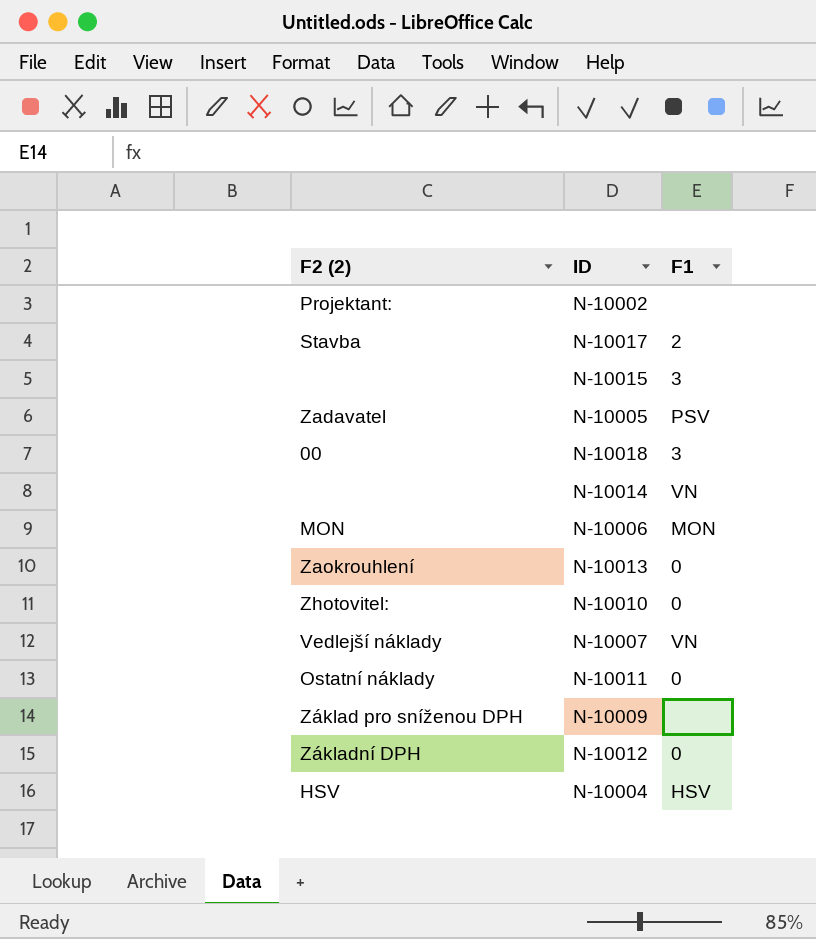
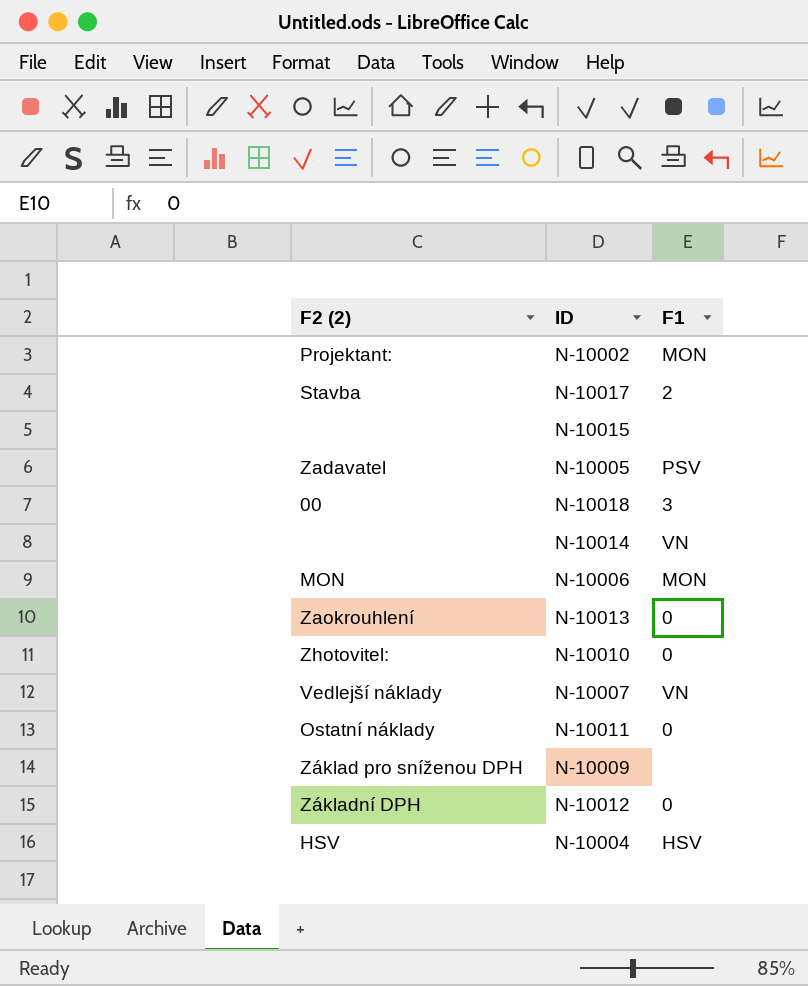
N-10002 | F1: none -> MON
N-10015 | F1: 3 -> none

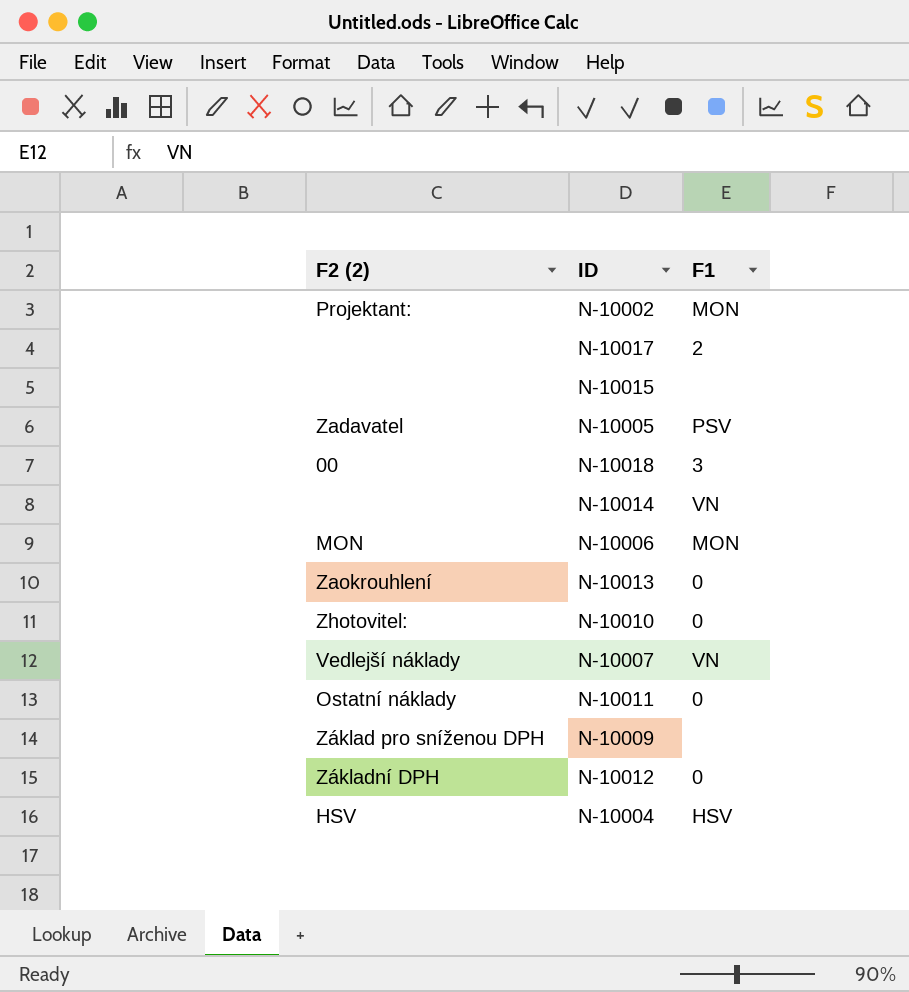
N-10017 | F2 (2): Stavba -> none

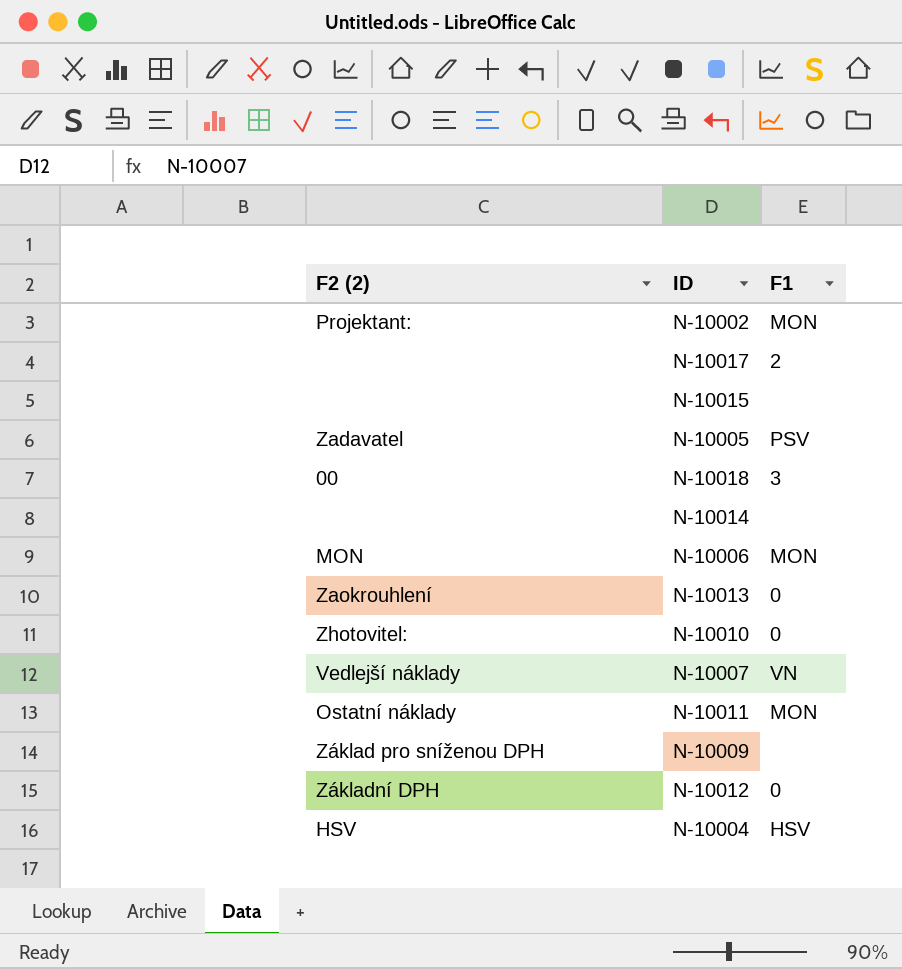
N-10014 | F1: VN -> none
N-10011 | F1: 0 -> MON

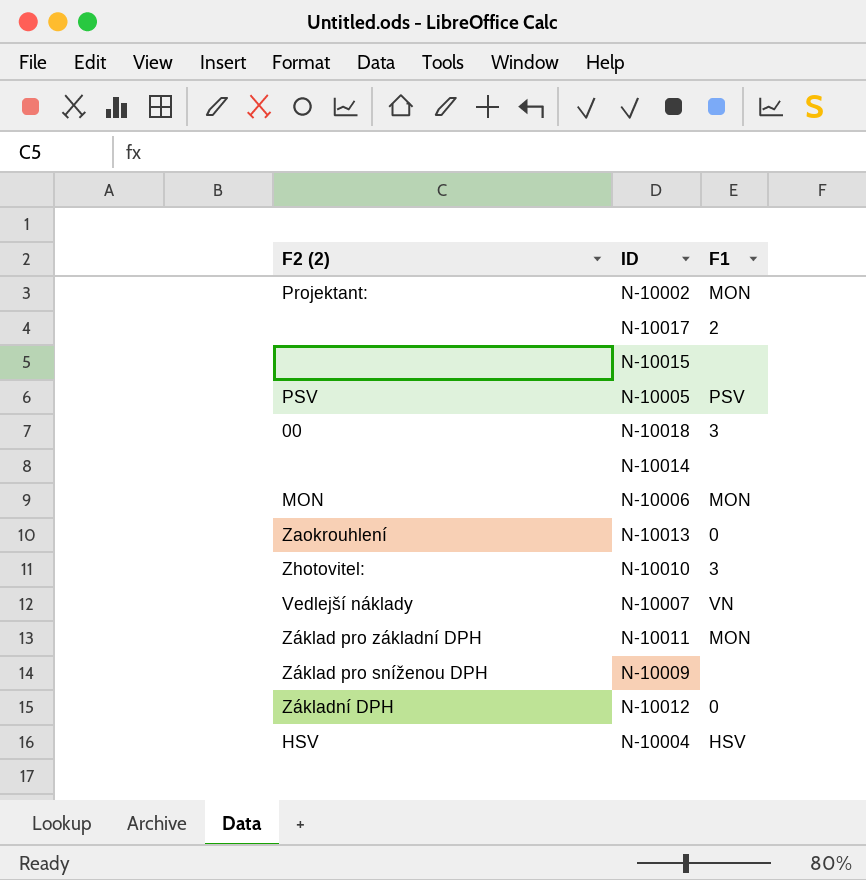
N-10005 | F2 (2): Zadavatel -> PSV
N-10010 | F1: 0 -> 3
N-10011 | F2 (2): Ostatní náklady -> Základ pro základní DPH

